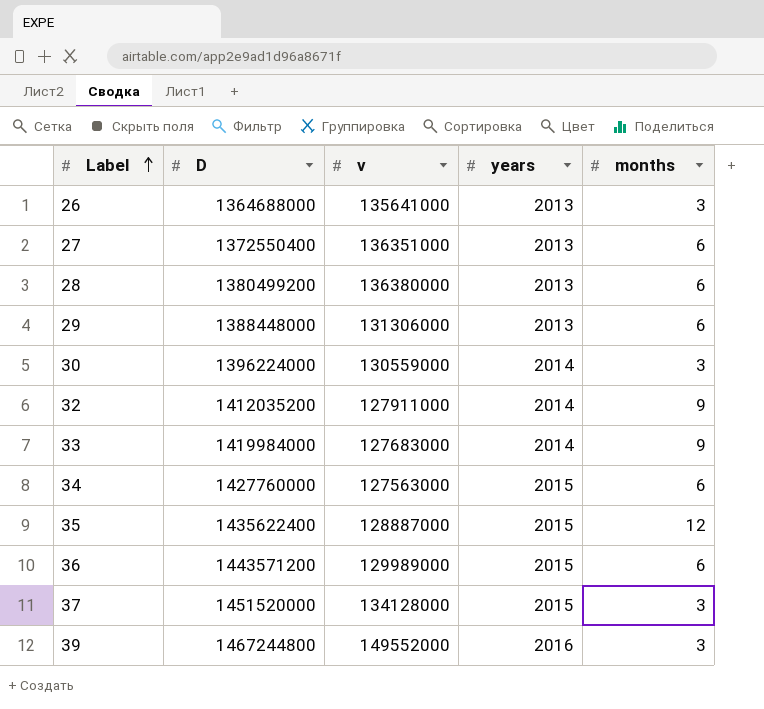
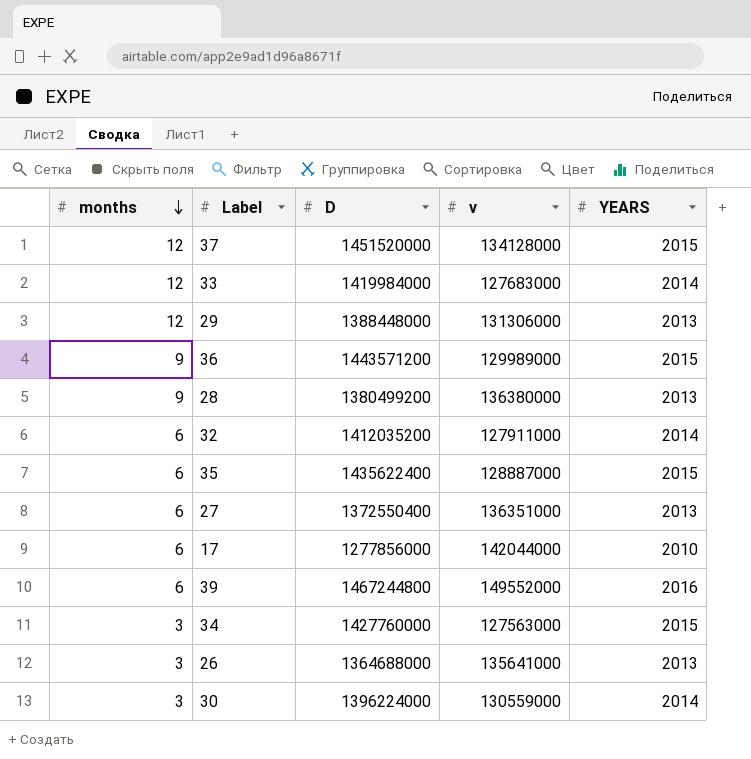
row order: Label ascending -> months descending
column months | position: 5 -> 1
column name: years -> YEARS
37 | months: 3 -> 12
33 | months: 9 -> 12
29 | months: 6 -> 12
36 | months: 6 -> 9
28 | months: 6 -> 9
32 | months: 9 -> 6
35 | months: 12 -> 6
row 17: none -> 6 | 1277856000 | 142044000 | 2010
39 | months: 3 -> 6
34 | months: 6 -> 3

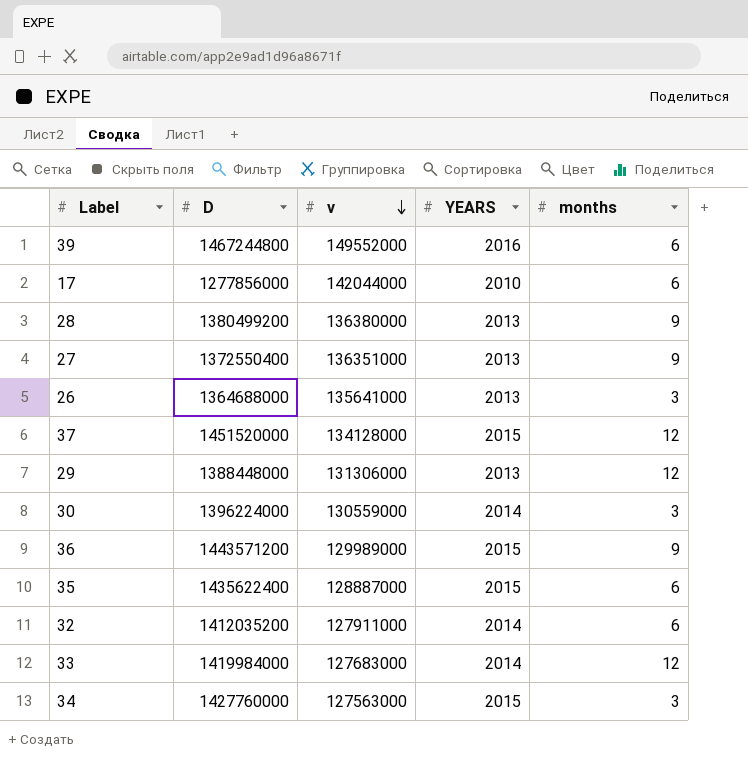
row order: months descending -> v descending
column months | position: 1 -> 5
27 | months: 6 -> 9

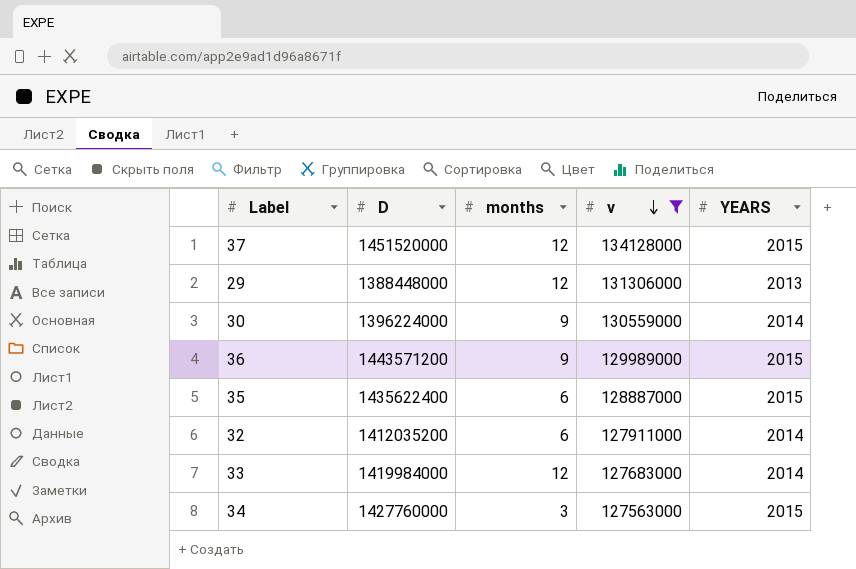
filter: none -> v <= 134128000
column months | position: 5 -> 3
30 | months: 3 -> 9

